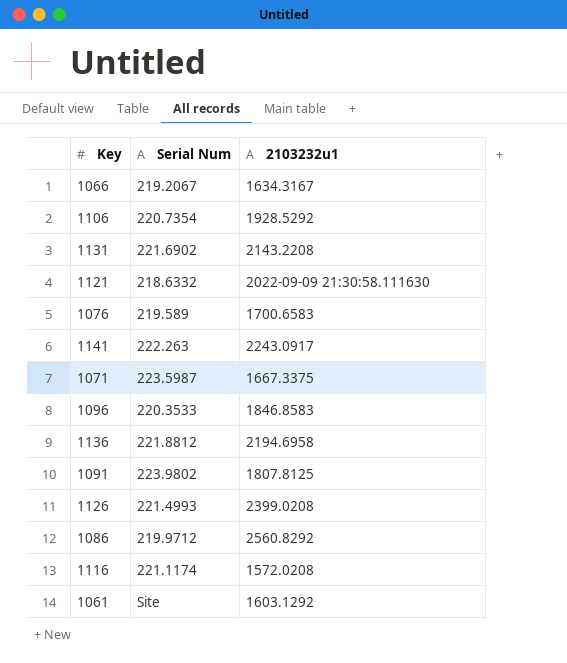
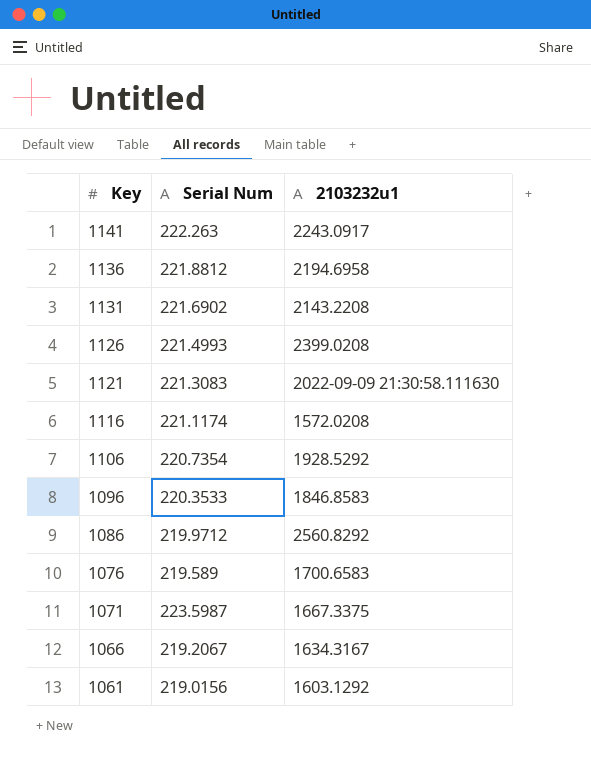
row order: none -> Key descending
row 1091: 223.9802 | 1807.8125 -> none
1121 | Serial Num: 218.6332 -> 221.3083
1061 | Serial Num: Site -> 219.0156

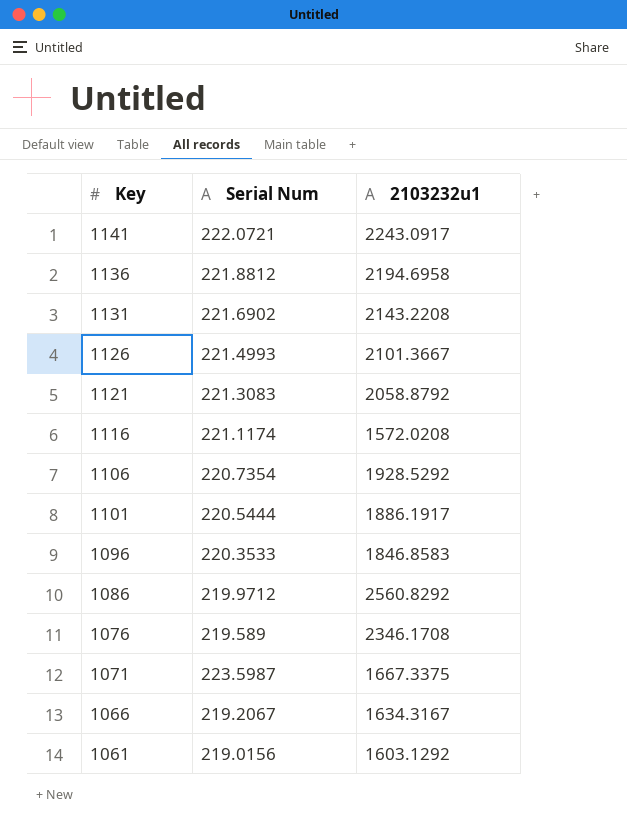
1141 | Serial Num: 222.263 -> 222.0721
1126 | 2103232u1: 2399.0208 -> 2101.3667
1121 | 2103232u1: 2022-09-09 21:30:58.111630 -> 2058.8792
row 1101: none -> 220.5444 | 1886.1917
1076 | 2103232u1: 1700.6583 -> 2346.1708

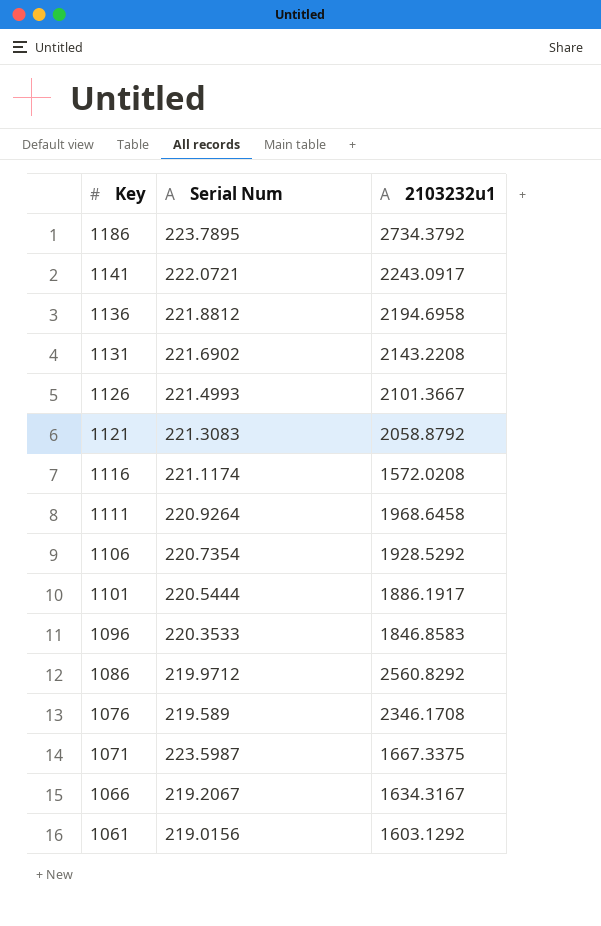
row 1186: none -> 223.7895 | 2734.3792
row 1111: none -> 220.9264 | 1968.6458

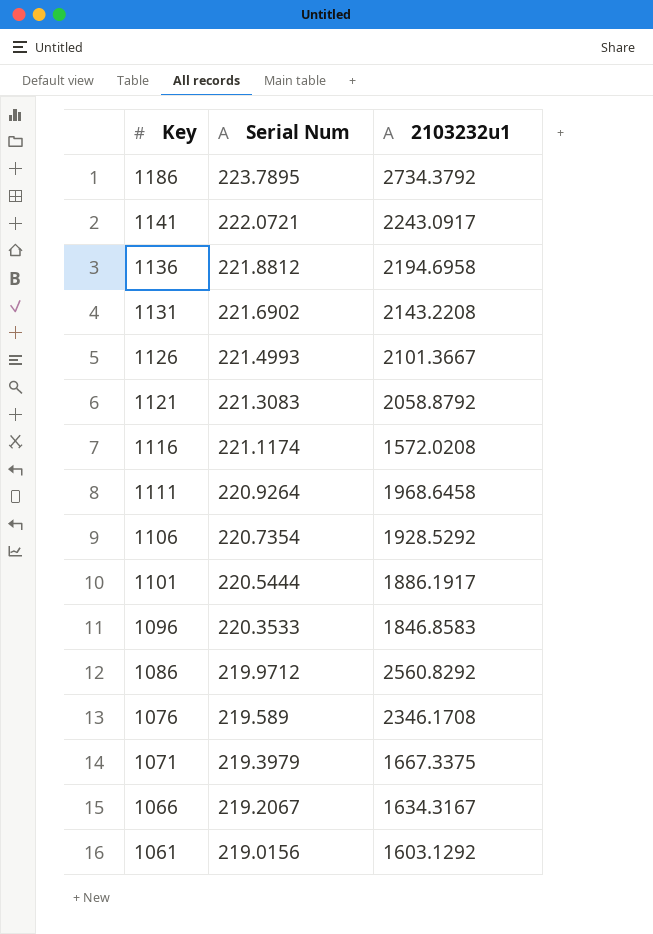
1071 | Serial Num: 223.5987 -> 219.3979

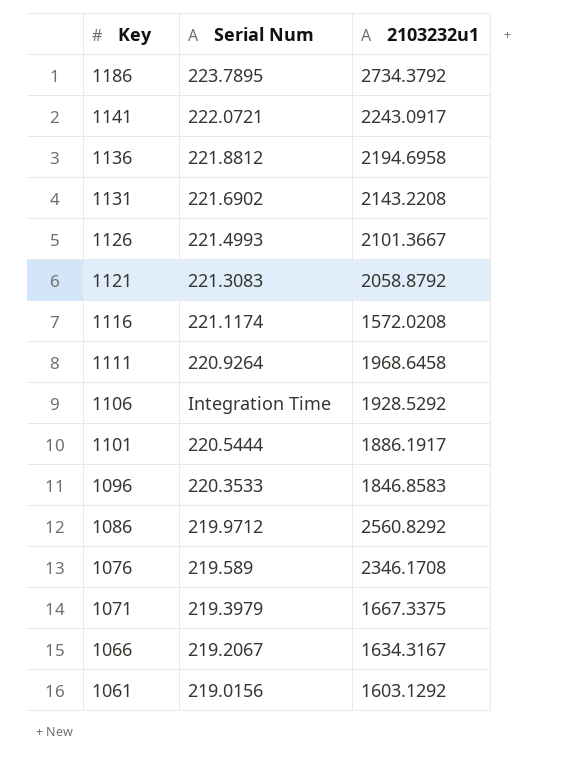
1106 | Serial Num: 220.7354 -> Integration Time

